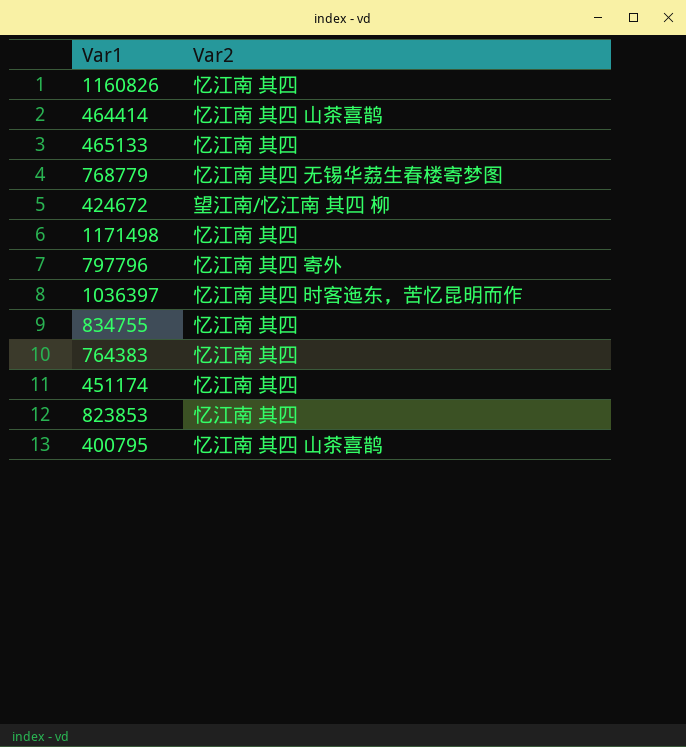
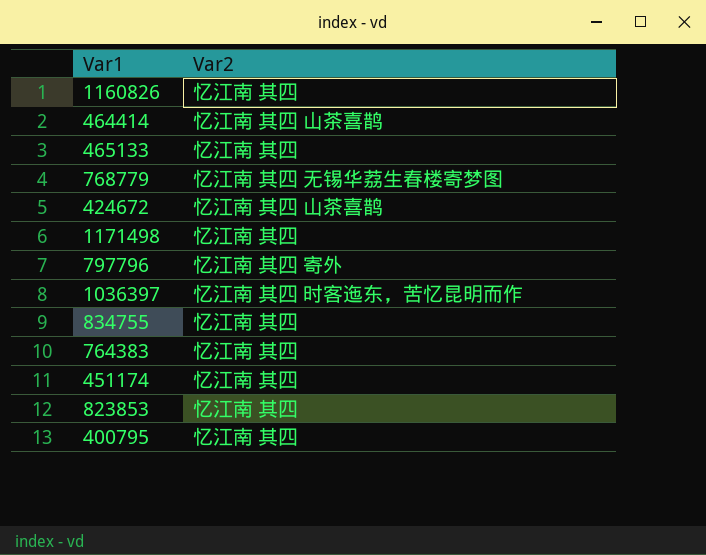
424672 | Var2: 望江南/忆江南 其四 柳 -> 忆江南 其四 山茶喜鹊
400795 | Var2: 忆江南 其四 山茶喜鹊 -> 忆江南 其四

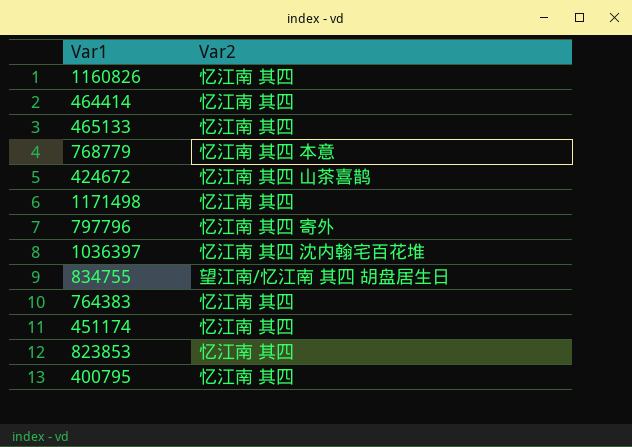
464414 | Var2: 忆江南 其四 山茶喜鹊 -> 忆江南 其四
768779 | Var2: 忆江南 其四 无锡华荔生春楼寄梦图 -> 忆江南 其四 本意
1036397 | Var2: 忆江南 其四 时客迤东，苦忆昆明而作 -> 忆江南 其四 沈内翰宅百花堆
834755 | Var2: 忆江南 其四 -> 望江南/忆江南 其四 胡盘居生日

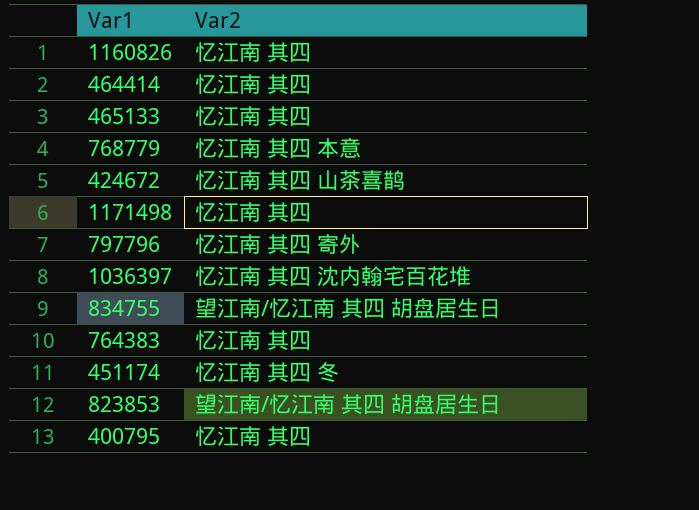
451174 | Var2: 忆江南 其四 -> 忆江南 其四 冬
823853 | Var2: 忆江南 其四 -> 望江南/忆江南 其四 胡盘居生日

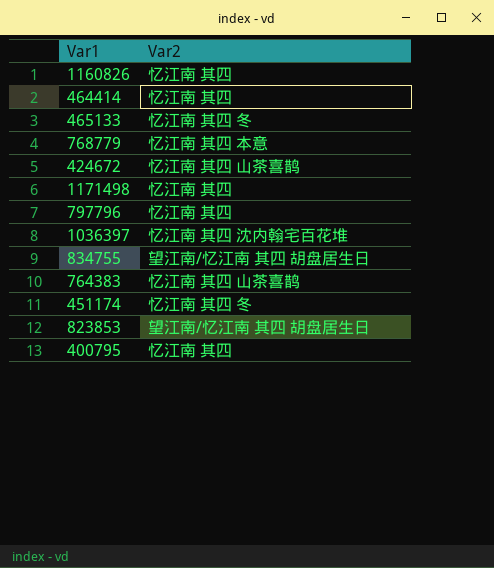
465133 | Var2: 忆江南 其四 -> 忆江南 其四 冬
797796 | Var2: 忆江南 其四 寄外 -> 忆江南 其四
764383 | Var2: 忆江南 其四 -> 忆江南 其四 山茶喜鹊

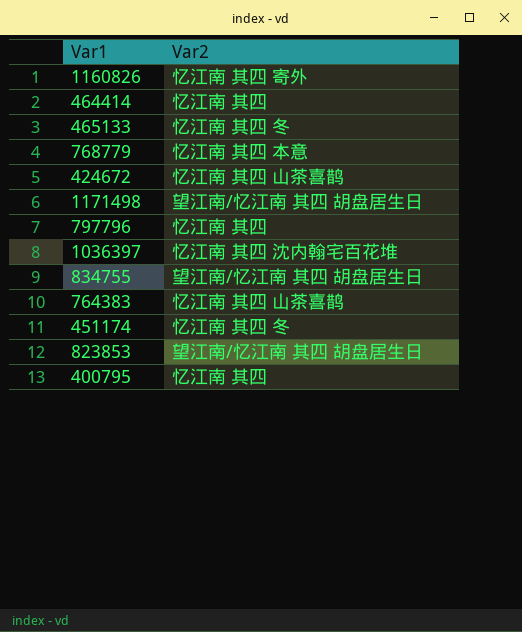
1160826 | Var2: 忆江南 其四 -> 忆江南 其四 寄外
1171498 | Var2: 忆江南 其四 -> 望江南/忆江南 其四 胡盘居生日

